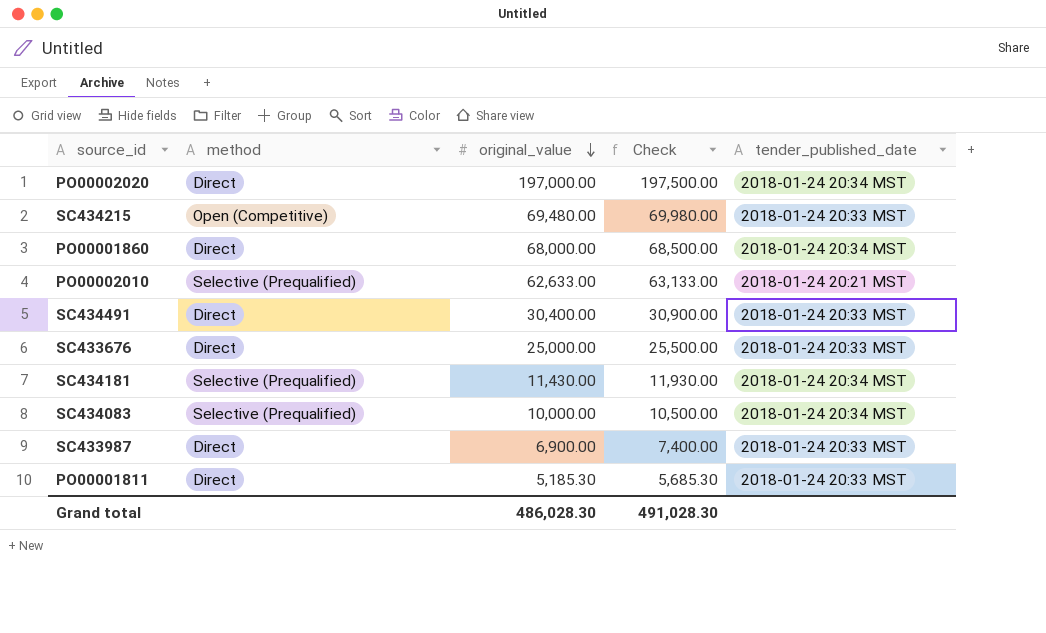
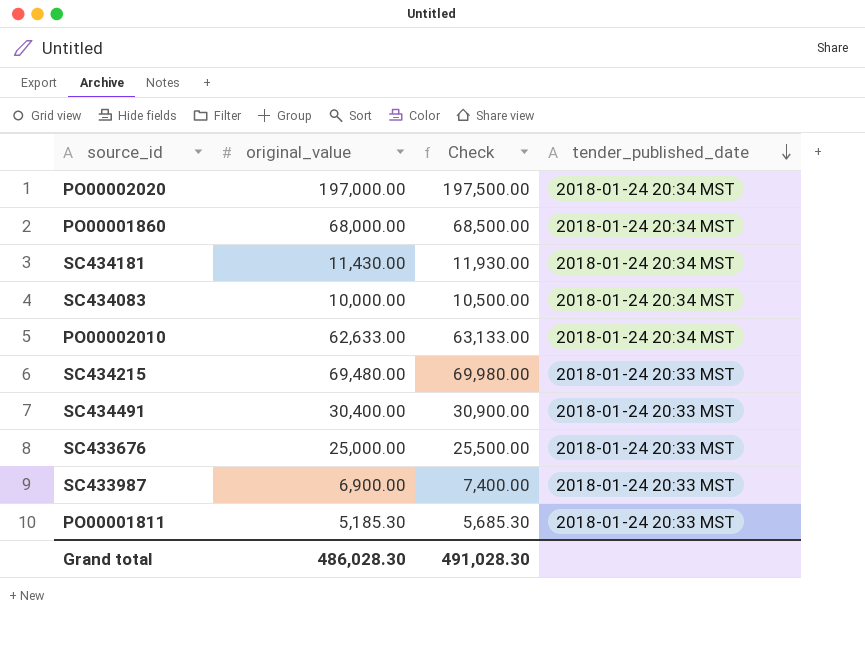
row order: original_value descending -> tender_published_date descending
column method | position: 2 -> none
PO00002010 | tender_published_date: 2018-01-24 20:21 MST -> 2018-01-24 20:34 MST

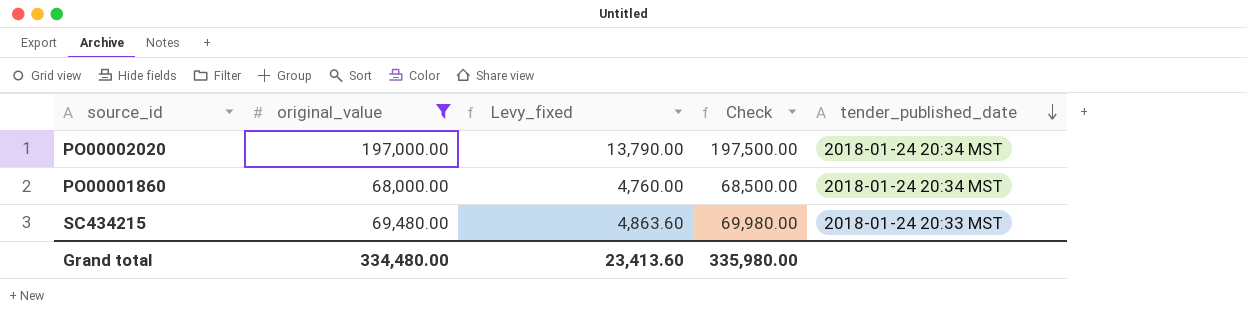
filter: none -> original_value >= 68,000.00
column Levy_fixed | formula: none -> [original_value] * 0.07
Grand total | original_value: 486,028.30 -> 334,480.00
Grand total | Check: 491,028.30 -> 335,980.00

